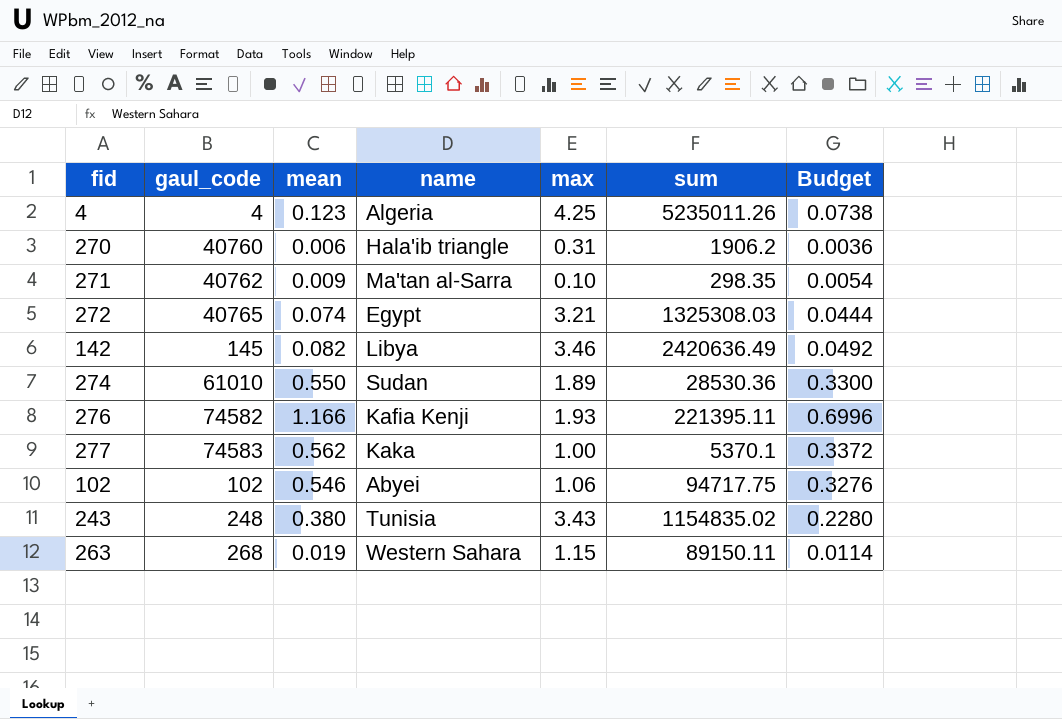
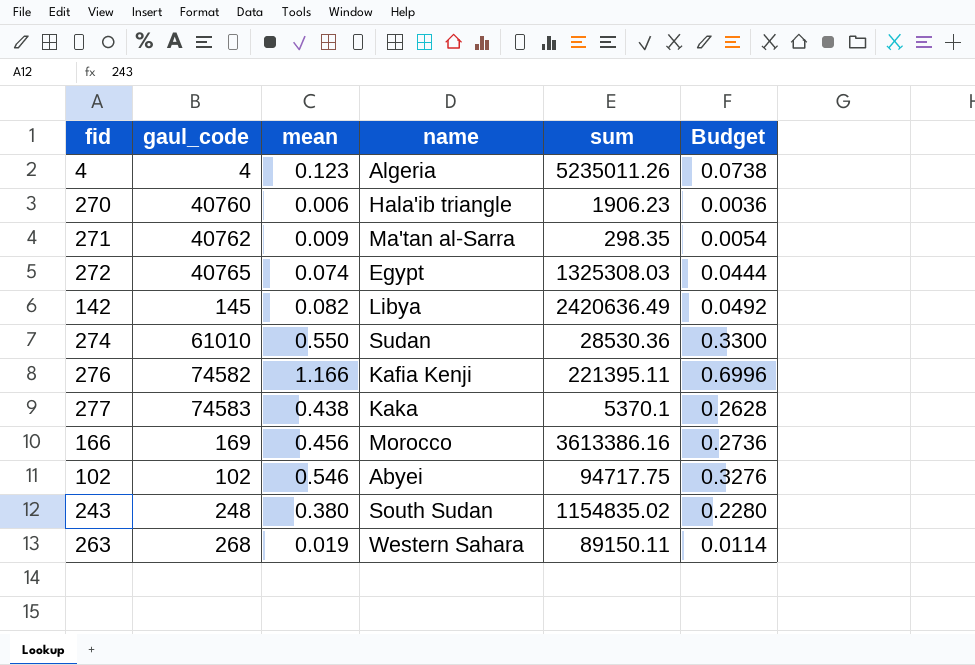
column max | position: 5 -> none
270 | sum: 1906.2 -> 1906.23
277 | mean: 0.562 -> 0.438
277 | Budget: 0.3372 -> 0.2628
row 166: none -> 169 | 0.456 | Morocco | 3613386.16 | 0.2736
243 | name: Tunisia -> South Sudan

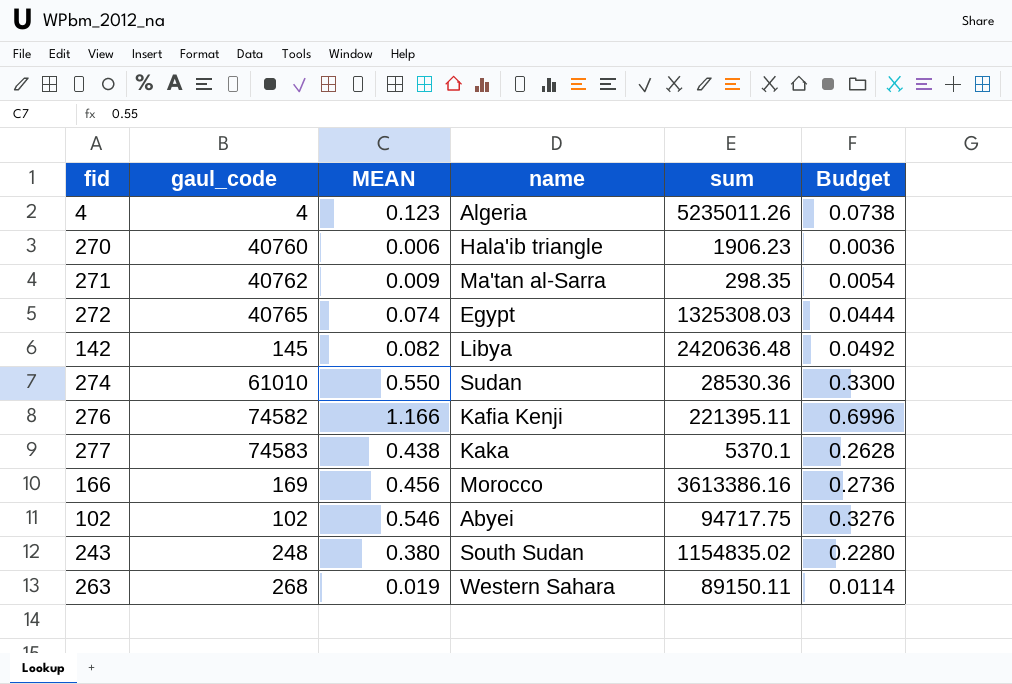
column name: mean -> MEAN
142 | sum: 2420636.49 -> 2420636.48

